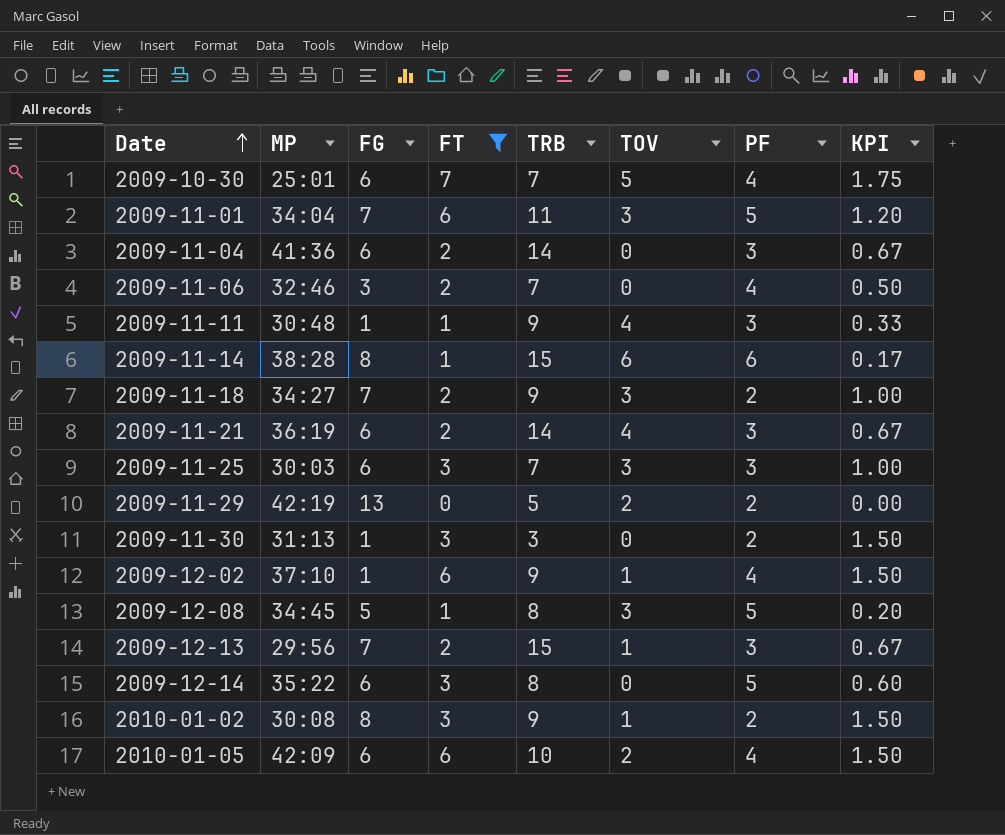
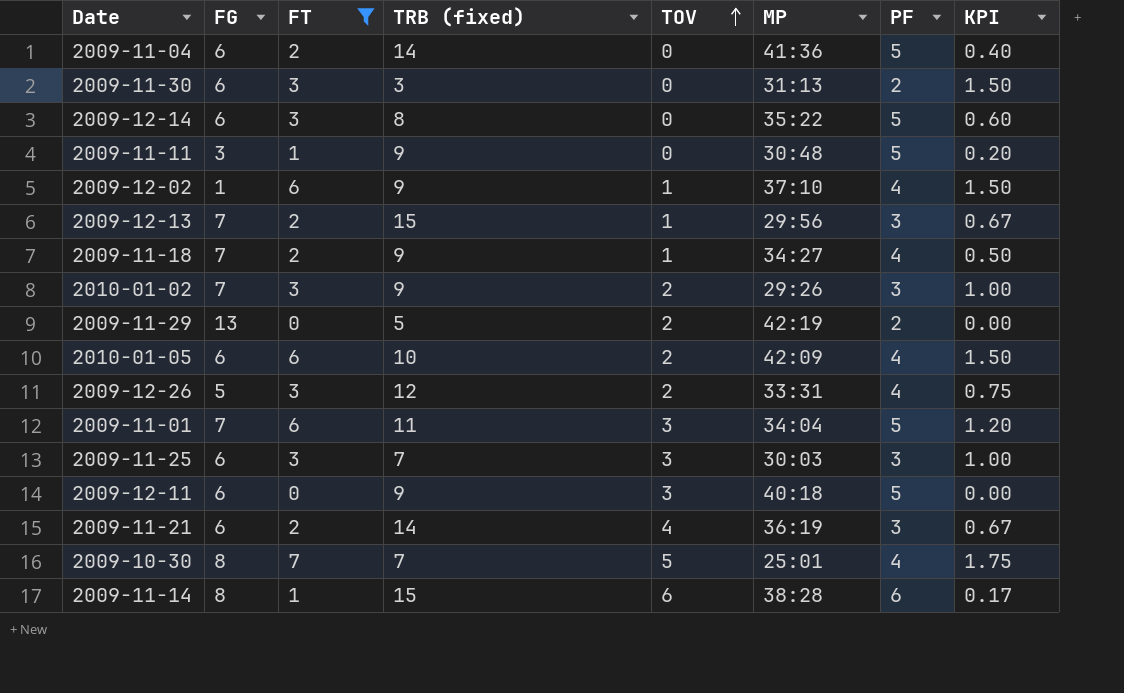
row order: Date ascending -> TOV ascending
column name: TRB -> TRB (fixed)
column MP | position: 2 -> 6
row 2009-11-06: 32:46 | 3 | 2 | 7 | 0 | 4 | 0.50 -> none
row 2009-12-08: 34:45 | 5 | 1 | 8 | 3 | 5 | 0.20 -> none
2009-11-04 | PF: 3 -> 5
2009-11-04 | KPI: 0.67 -> 0.40
2009-11-30 | FG: 1 -> 6
2009-11-11 | FG: 1 -> 3
2009-11-11 | TOV: 4 -> 0
2009-11-11 | PF: 3 -> 5
2009-11-11 | KPI: 0.33 -> 0.20
2009-11-18 | TOV: 3 -> 1
2009-11-18 | PF: 2 -> 4
2009-11-18 | KPI: 1.00 -> 0.50
2010-01-02 | FG: 8 -> 7
2010-01-02 | TOV: 1 -> 2
2010-01-02 | MP: 30:08 -> 29:26
2010-01-02 | PF: 2 -> 3
2010-01-02 | KPI: 1.50 -> 1.00
row 2009-12-26: none -> 5 | 3 | 12 | 2 | 33:31 | 4 | 0.75
row 2009-12-11: none -> 6 | 0 | 9 | 3 | 40:18 | 5 | 0.00
2009-10-30 | FG: 6 -> 8

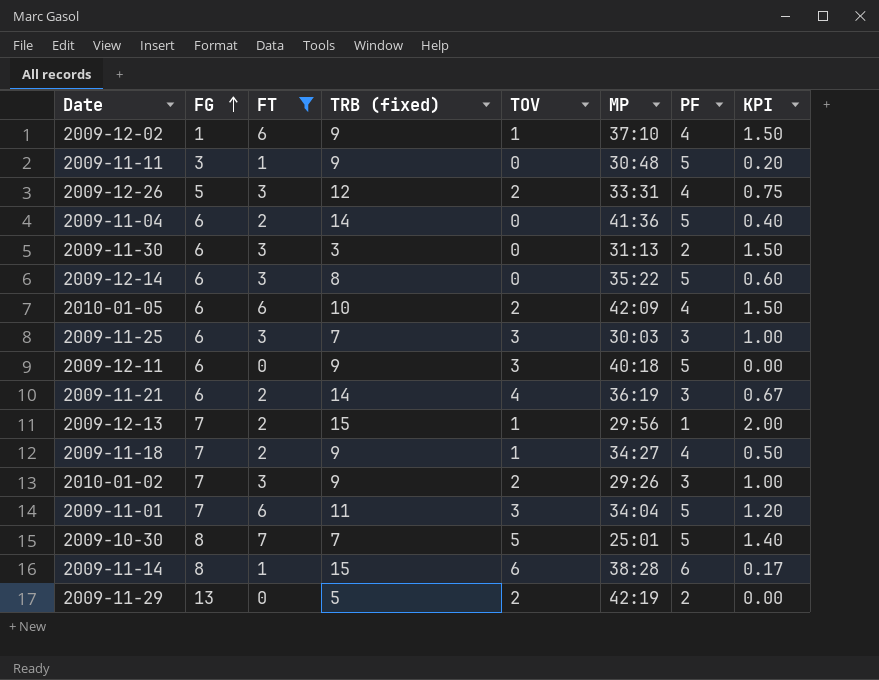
row order: TOV ascending -> FG ascending
2009-12-13 | PF: 3 -> 1
2009-12-13 | KPI: 0.67 -> 2.00
2009-10-30 | PF: 4 -> 5
2009-10-30 | KPI: 1.75 -> 1.40

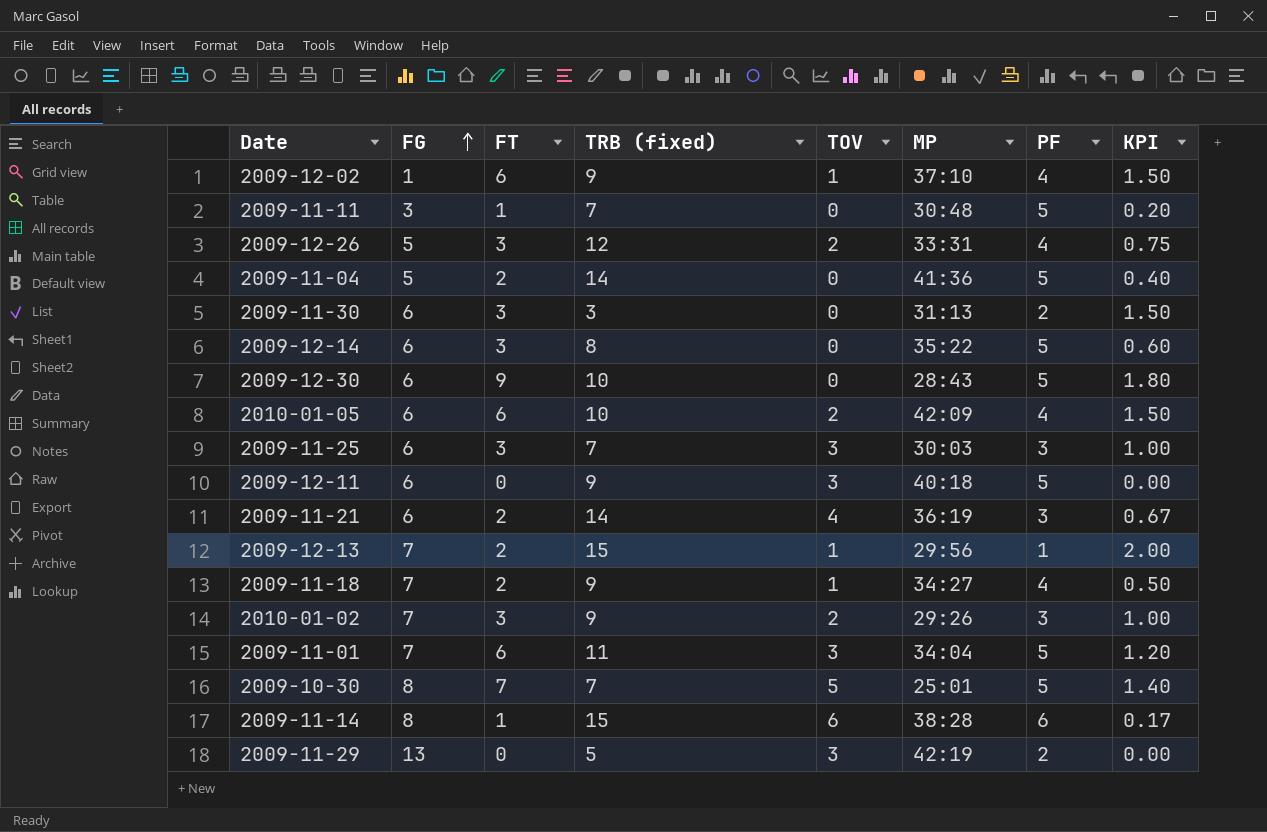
filter: FT != 9 -> none
2009-11-11 | TRB (fixed): 9 -> 7
2009-11-04 | FG: 6 -> 5
2009-11-29 | TOV: 2 -> 3

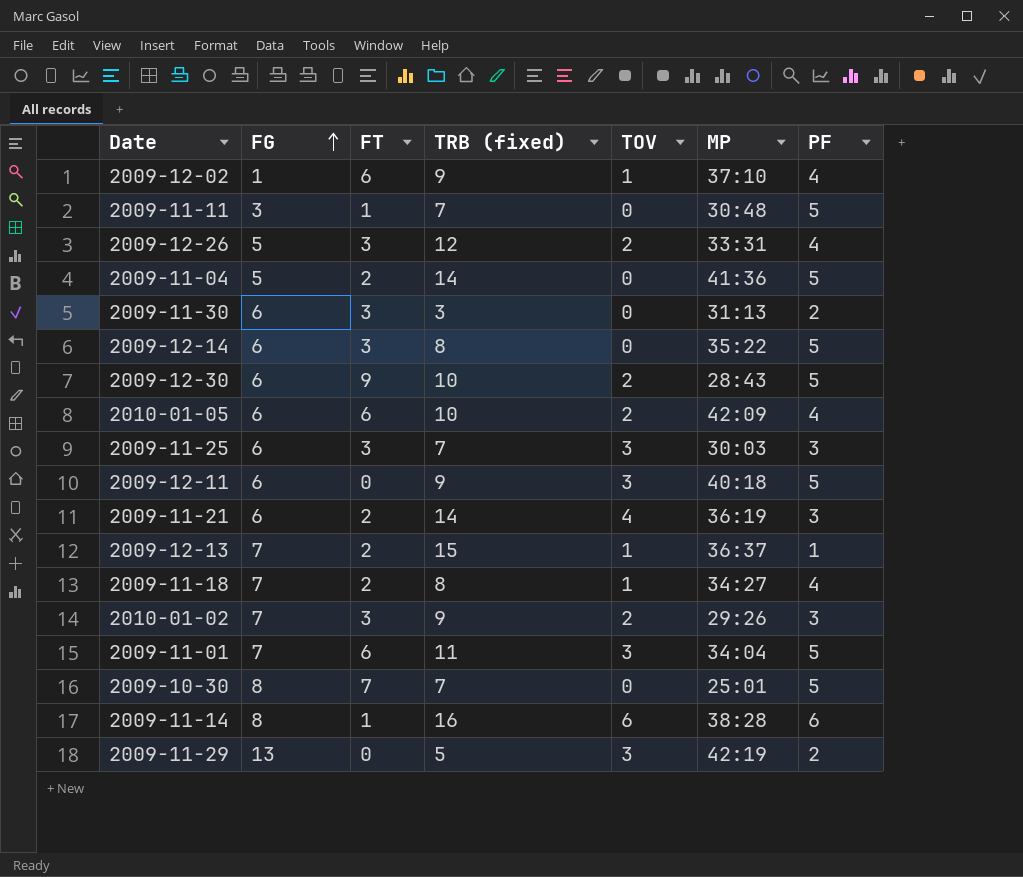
column KPI | formula: [FT] / [PF] -> none
2009-12-30 | TOV: 0 -> 2
2009-12-13 | MP: 29:56 -> 36:37
2009-11-18 | TRB (fixed): 9 -> 8
2009-10-30 | TOV: 5 -> 0
2009-11-14 | TRB (fixed): 15 -> 16

